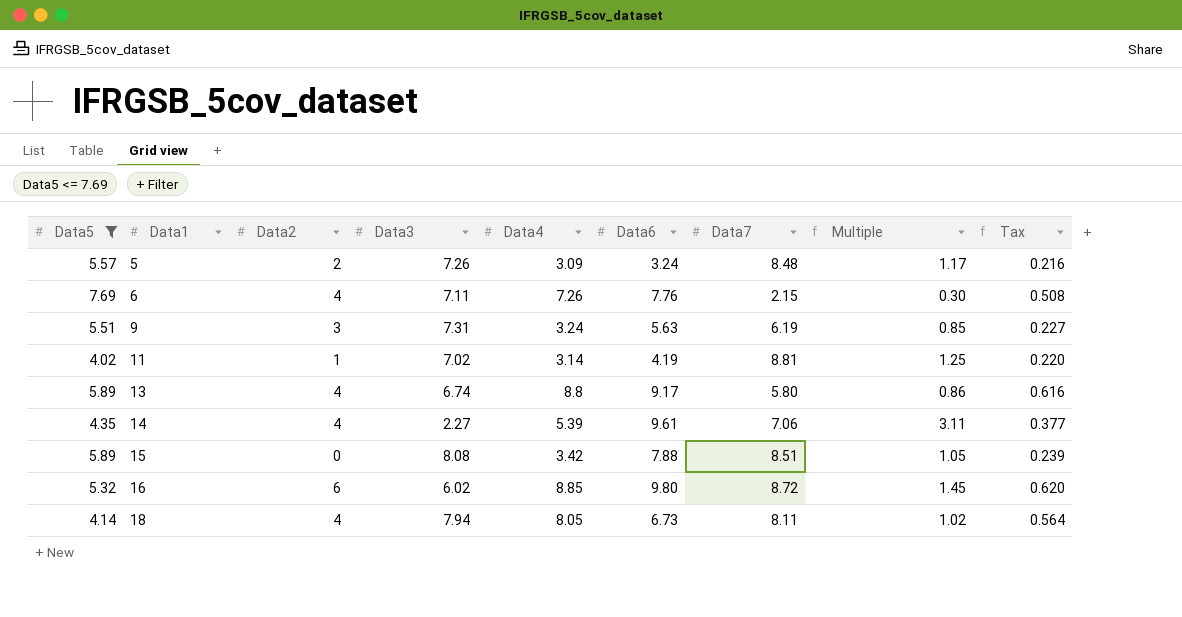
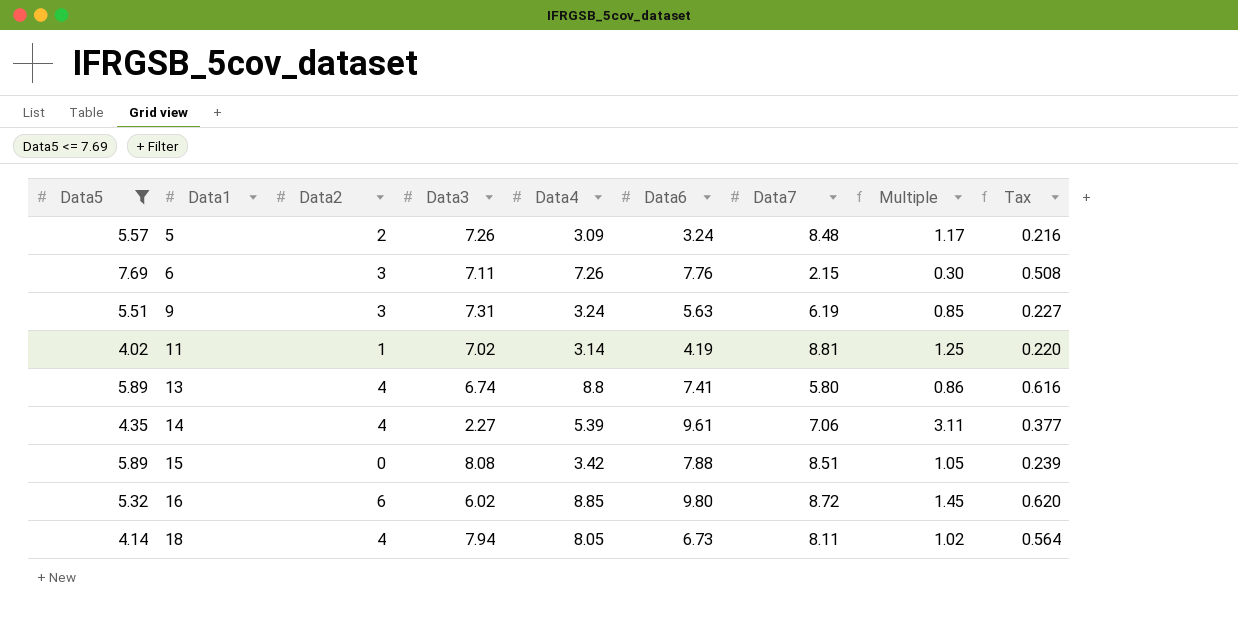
6 | Data2: 4 -> 3
13 | Data6: 9.17 -> 7.41

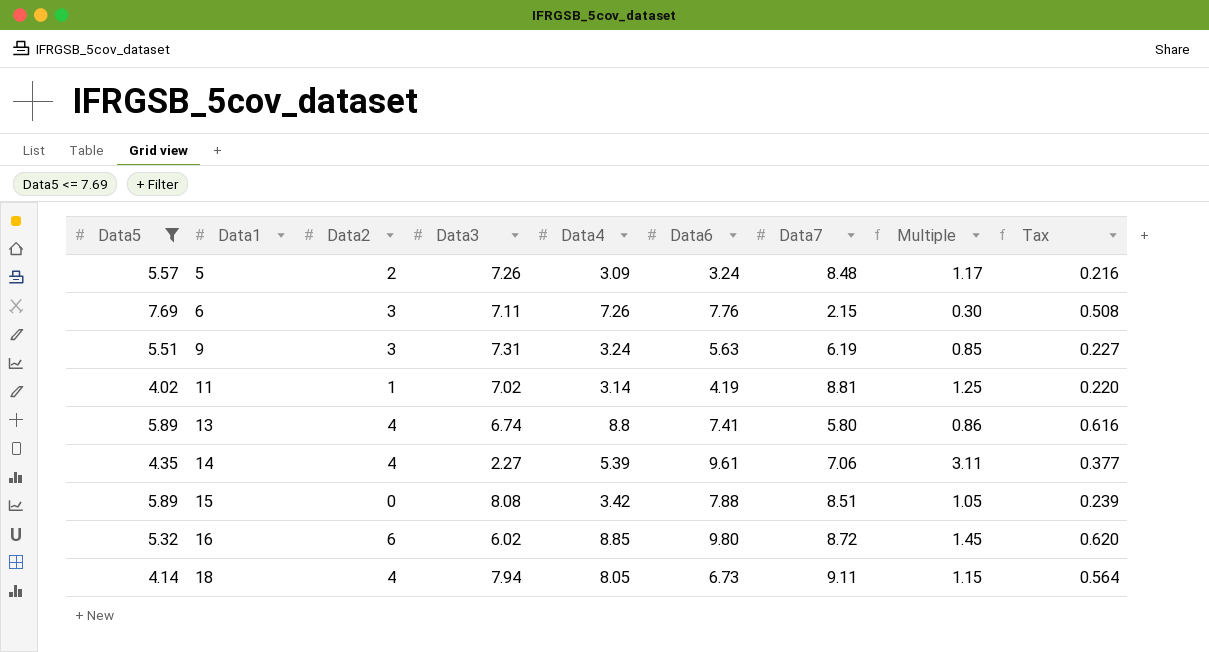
18 | Data7: 8.11 -> 9.11
18 | Multiple: 1.02 -> 1.15

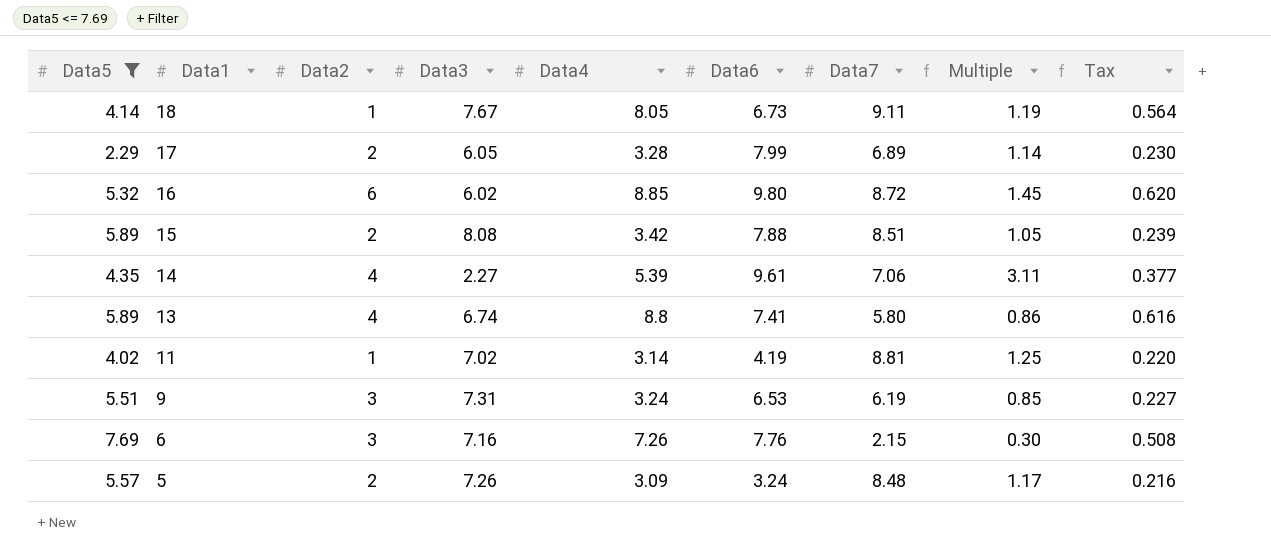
row order: Data1 ascending -> Data1 descending
18 | Data2: 4 -> 1
18 | Data3: 7.94 -> 7.67
18 | Multiple: 1.15 -> 1.19
row 17: none -> 2.29 | 2 | 6.05 | 3.28 | 7.99 | 6.89 | 1.14 | 0.230
15 | Data2: 0 -> 2
9 | Data6: 5.63 -> 6.53
6 | Data3: 7.11 -> 7.16

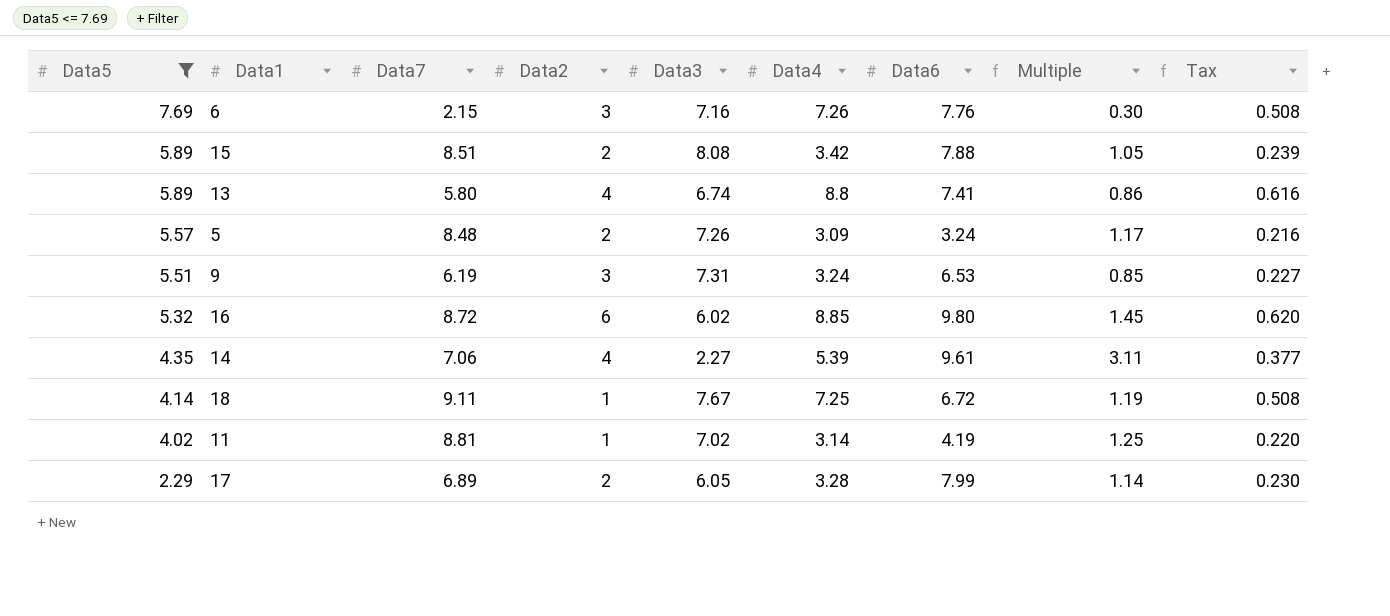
row order: Data1 descending -> Data5 descending
column Data7 | position: 7 -> 3
18 | Data4: 8.05 -> 7.25
18 | Data6: 6.73 -> 6.72
18 | Tax: 0.564 -> 0.508

